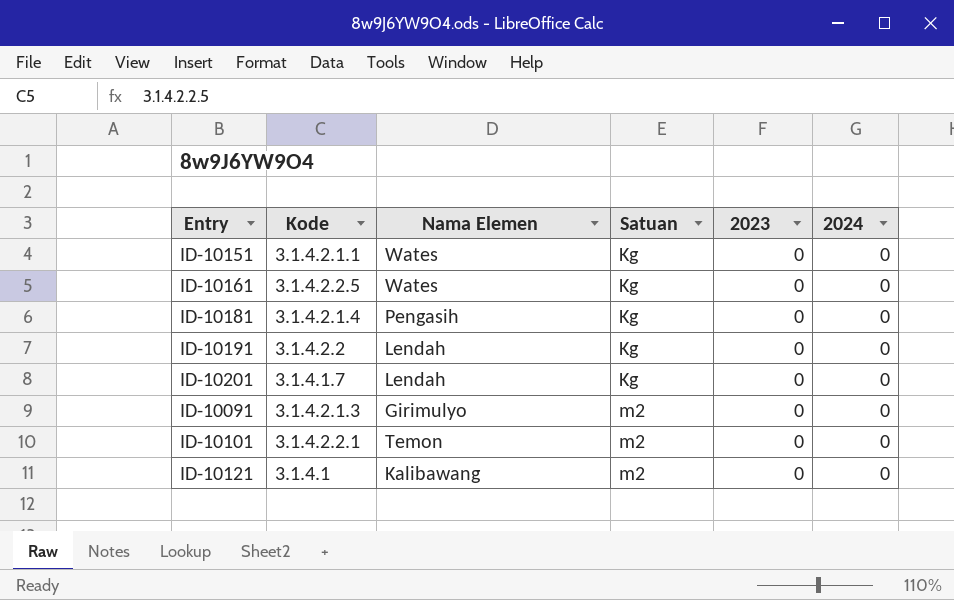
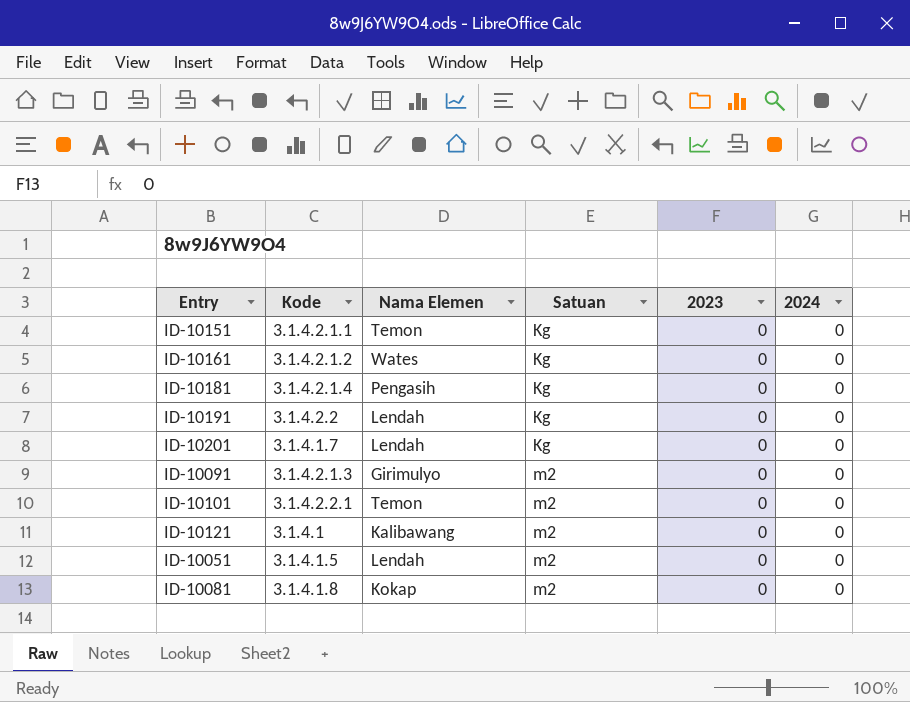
ID-10151 | Nama Elemen: Wates -> Temon
ID-10161 | Kode: 3.1.4.2.2.5 -> 3.1.4.2.1.2
row ID-10051: none -> 3.1.4.1.5 | Lendah | m2 | 0 | 0
row ID-10081: none -> 3.1.4.1.8 | Kokap | m2 | 0 | 0

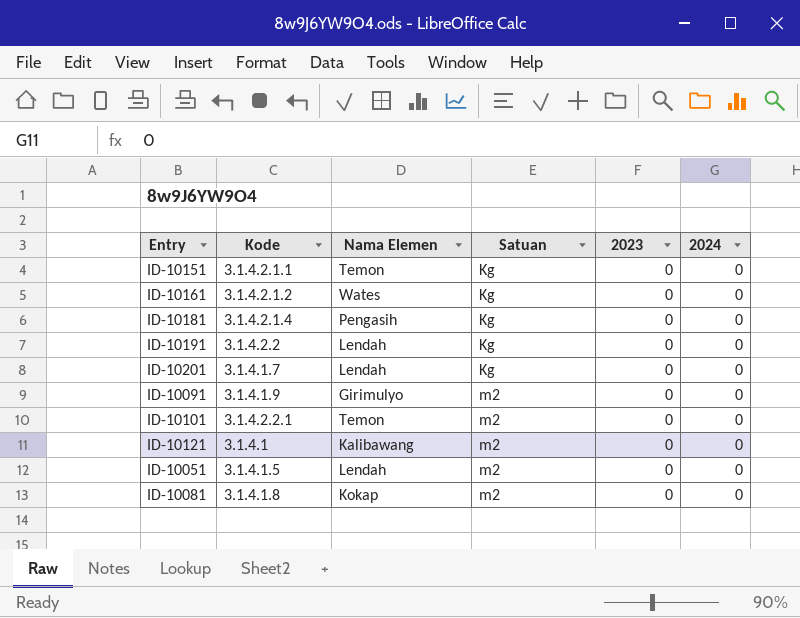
ID-10091 | Kode: 3.1.4.2.1.3 -> 3.1.4.1.9

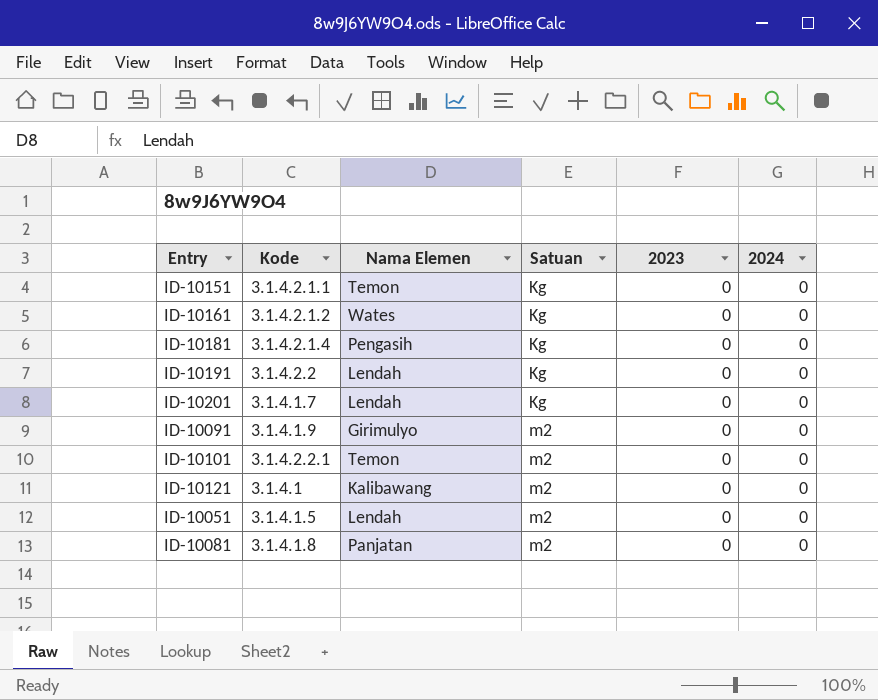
ID-10081 | Nama Elemen: Kokap -> Panjatan

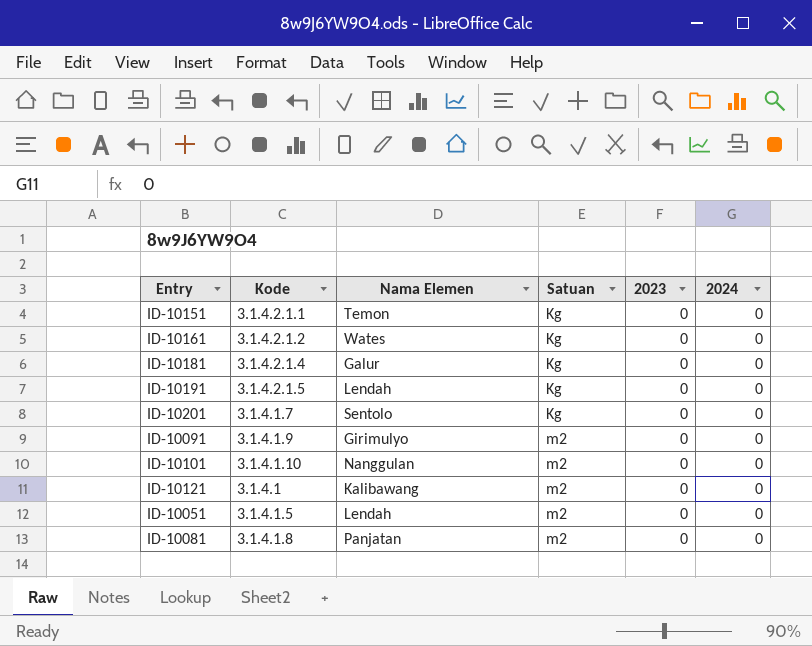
ID-10181 | Nama Elemen: Pengasih -> Galur
ID-10191 | Kode: 3.1.4.2.2 -> 3.1.4.2.1.5
ID-10201 | Nama Elemen: Lendah -> Sentolo
ID-10101 | Kode: 3.1.4.2.2.1 -> 3.1.4.1.10
ID-10101 | Nama Elemen: Temon -> Nanggulan

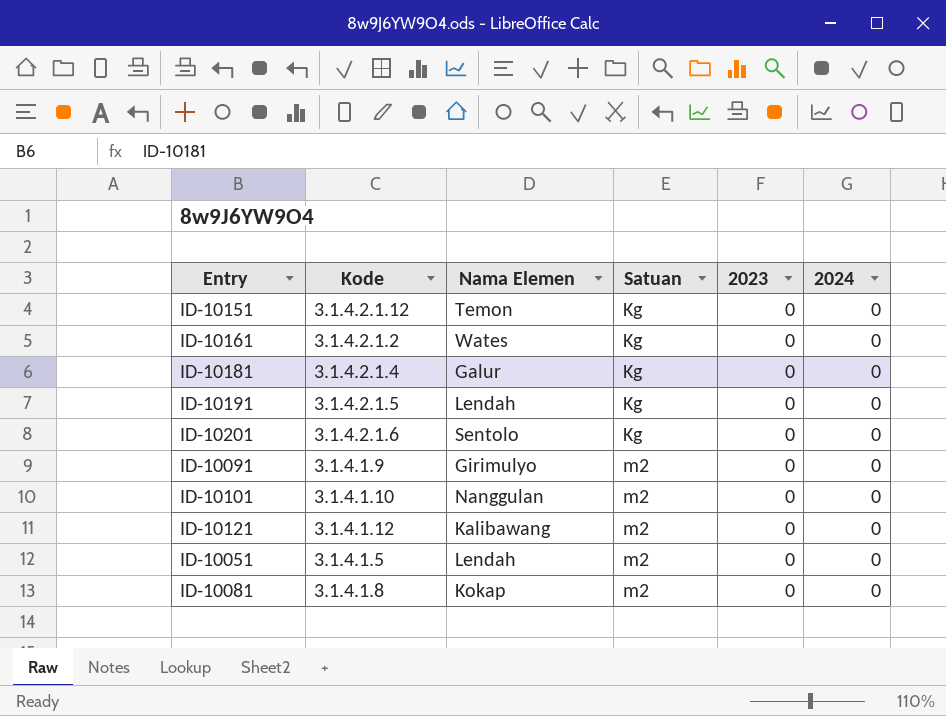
ID-10151 | Kode: 3.1.4.2.1.1 -> 3.1.4.2.1.12
ID-10201 | Kode: 3.1.4.1.7 -> 3.1.4.2.1.6
ID-10121 | Kode: 3.1.4.1 -> 3.1.4.1.12
ID-10081 | Nama Elemen: Panjatan -> Kokap

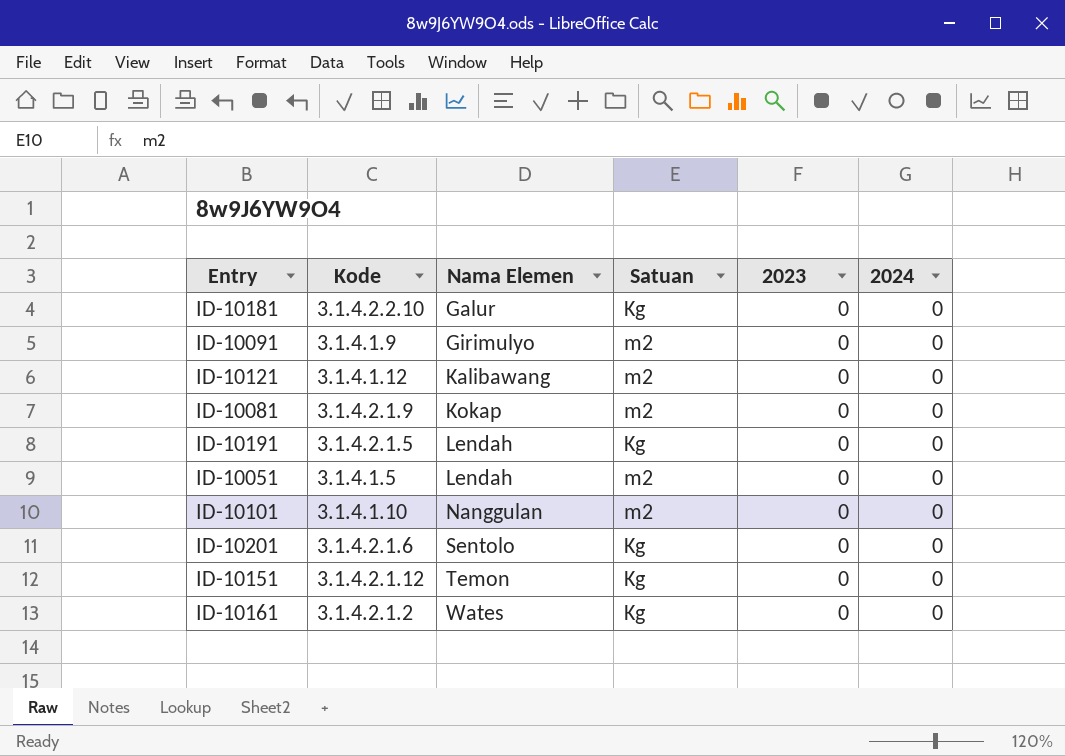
row order: Satuan ascending -> Nama Elemen ascending
ID-10181 | Kode: 3.1.4.2.1.4 -> 3.1.4.2.2.10
ID-10081 | Kode: 3.1.4.1.8 -> 3.1.4.2.1.9

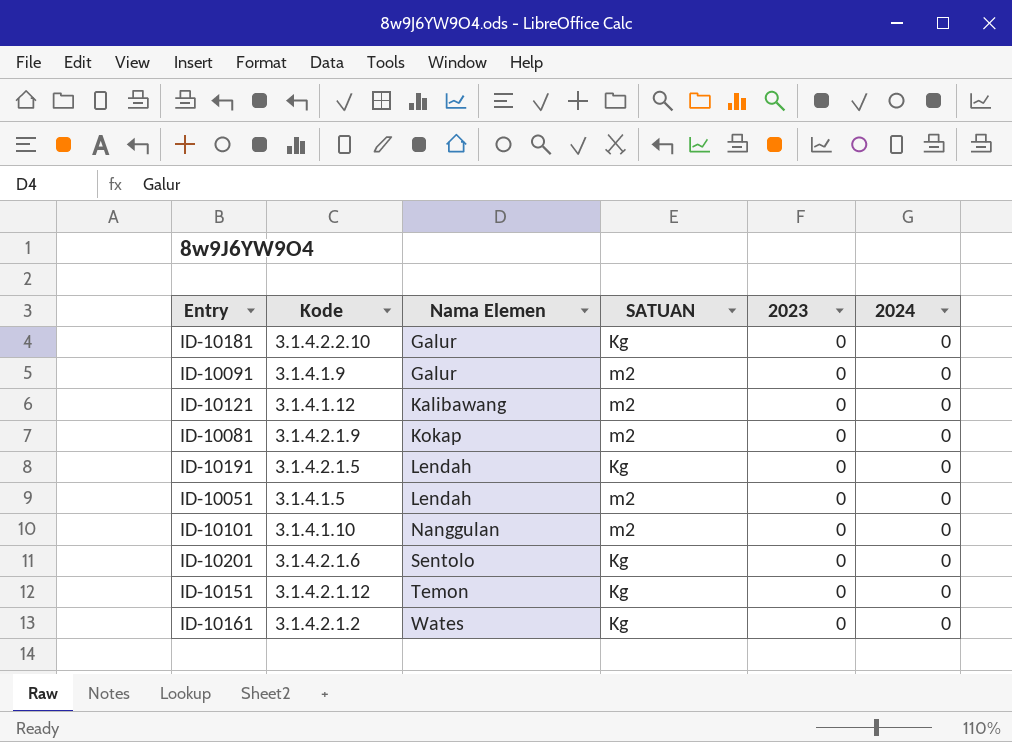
column name: Satuan -> SATUAN
ID-10091 | Nama Elemen: Girimulyo -> Galur

